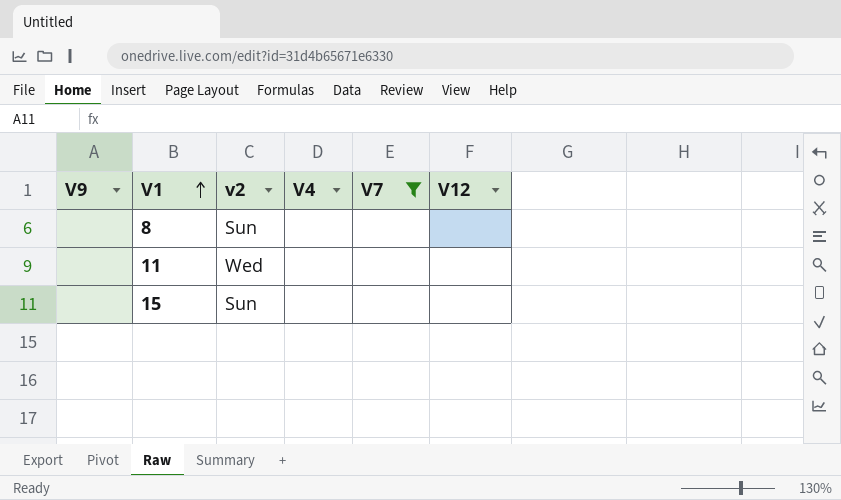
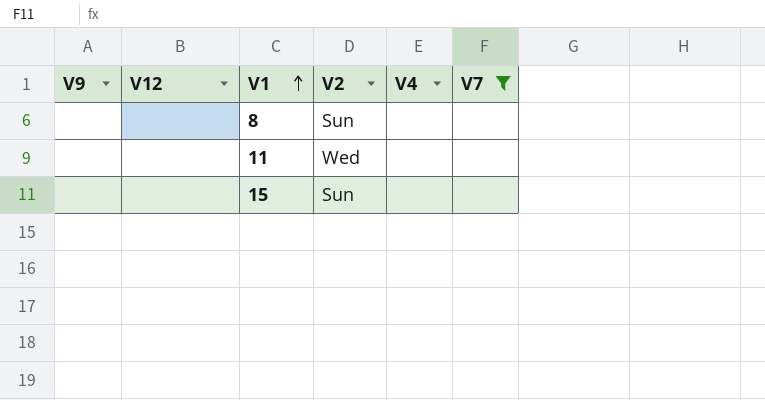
column V12 | position: 6 -> 2
column name: v2 -> V2

